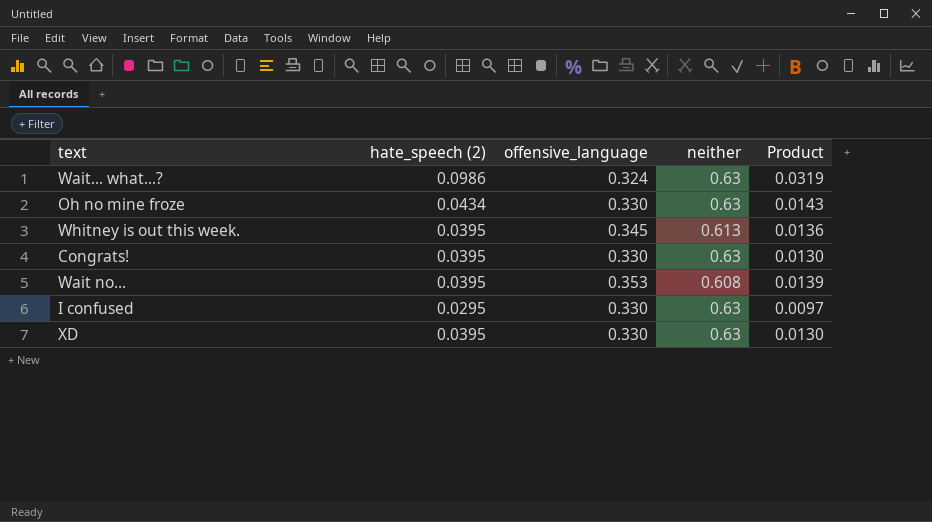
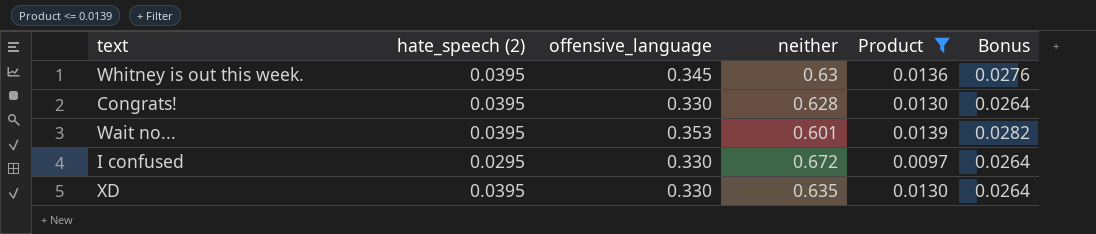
filter: none -> Product <= 0.0139
column Bonus | formula: none -> [offensive_language] * 0.08
Whitney is out this week. | neither: 0.613 -> 0.63
Congrats! | neither: 0.63 -> 0.628
Wait no... | neither: 0.608 -> 0.601
I confused | neither: 0.63 -> 0.672
XD | neither: 0.63 -> 0.635

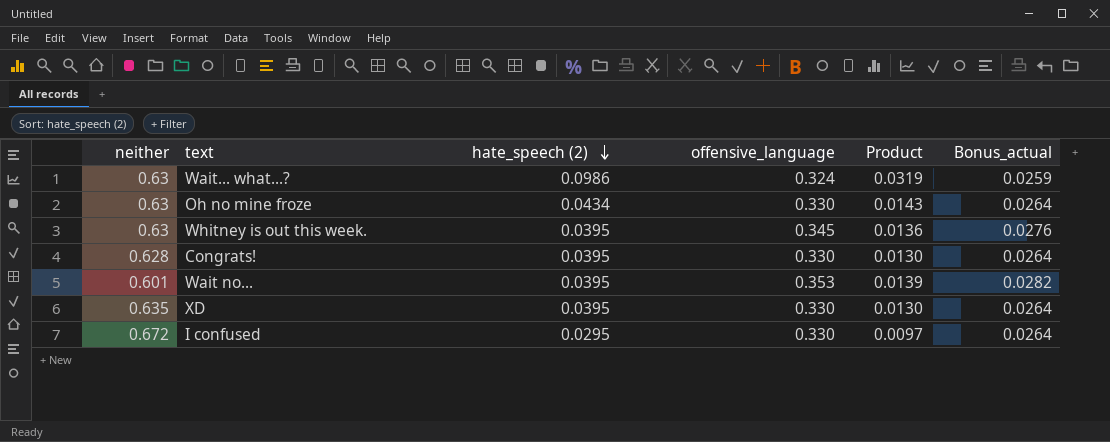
filter: Product <= 0.0139 -> none
row order: none -> hate_speech (2) descending
column neither | position: 4 -> 1
column name: Bonus -> Bonus_actual

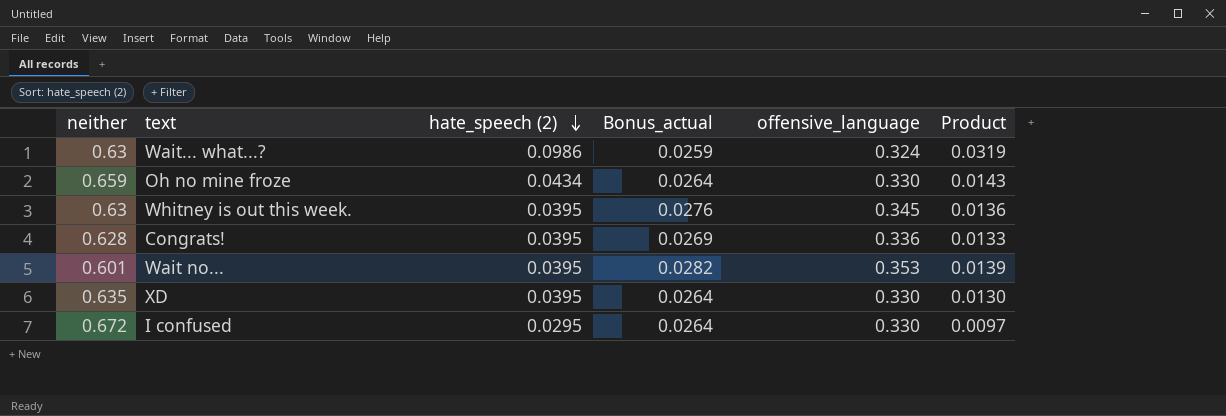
column Bonus_actual | position: 6 -> 4
Oh no mine froze | neither: 0.63 -> 0.659
Congrats! | Bonus_actual: 0.0264 -> 0.0269
Congrats! | offensive_language: 0.330 -> 0.336
Congrats! | Product: 0.0130 -> 0.0133

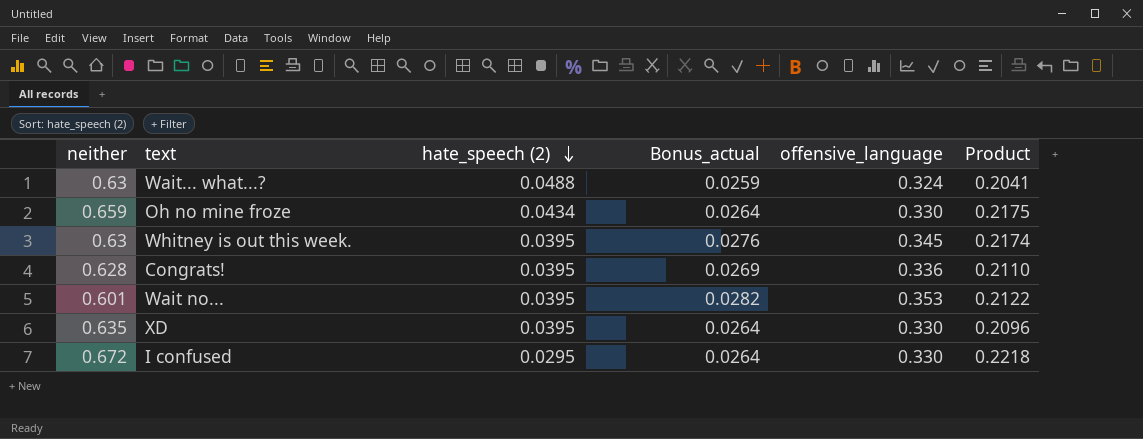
column Product | formula: [hate_speech (2)] * [offensive_language] -> [neither] * [offensive_language]
Wait... what...? | hate_speech (2): 0.0986 -> 0.0488

